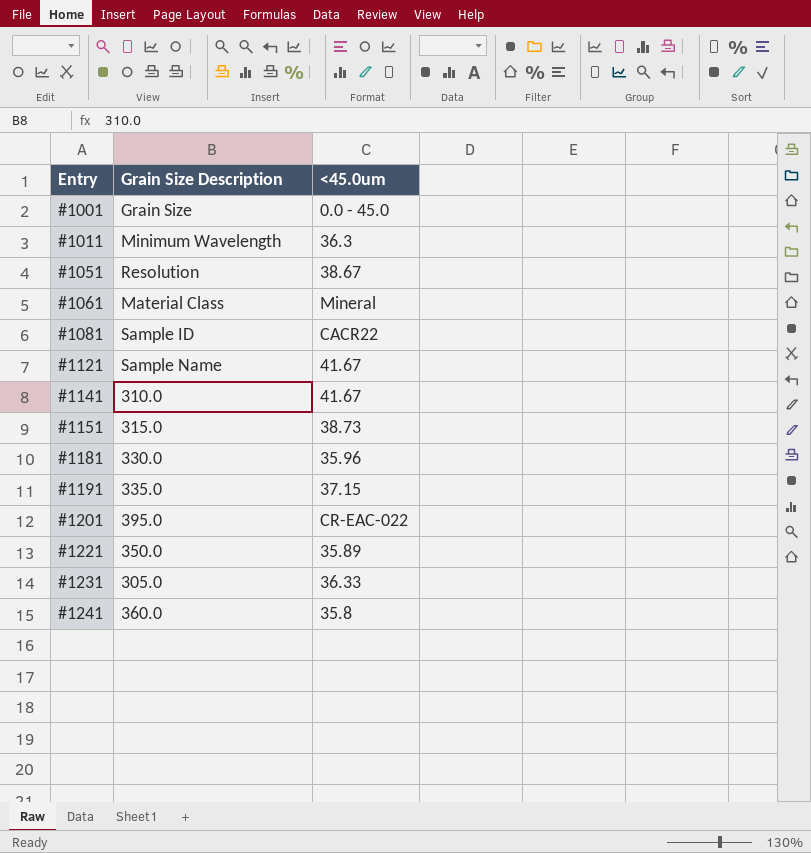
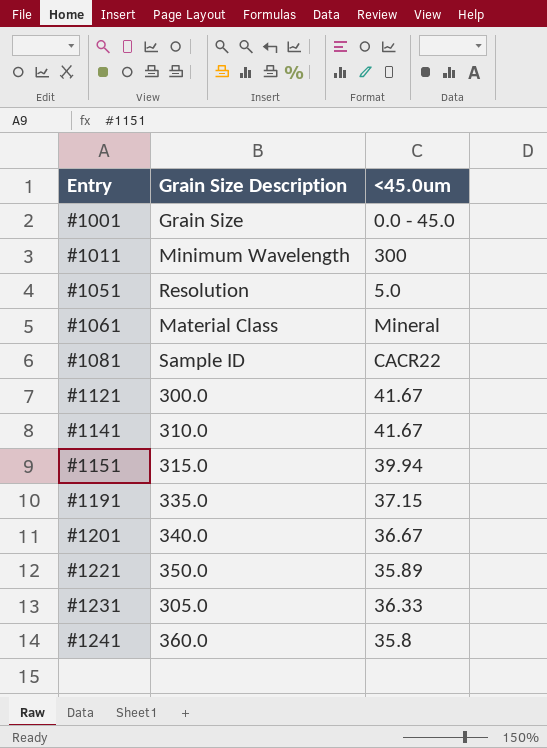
row #1181: 330.0 | 35.96 -> none
#1011 | <45.0um: 36.3 -> 300
#1051 | <45.0um: 38.67 -> 5.0
#1121 | Grain Size Description: Sample Name -> 300.0
#1151 | <45.0um: 38.73 -> 39.94
#1201 | Grain Size Description: 395.0 -> 340.0
#1201 | <45.0um: CR-EAC-022 -> 36.67

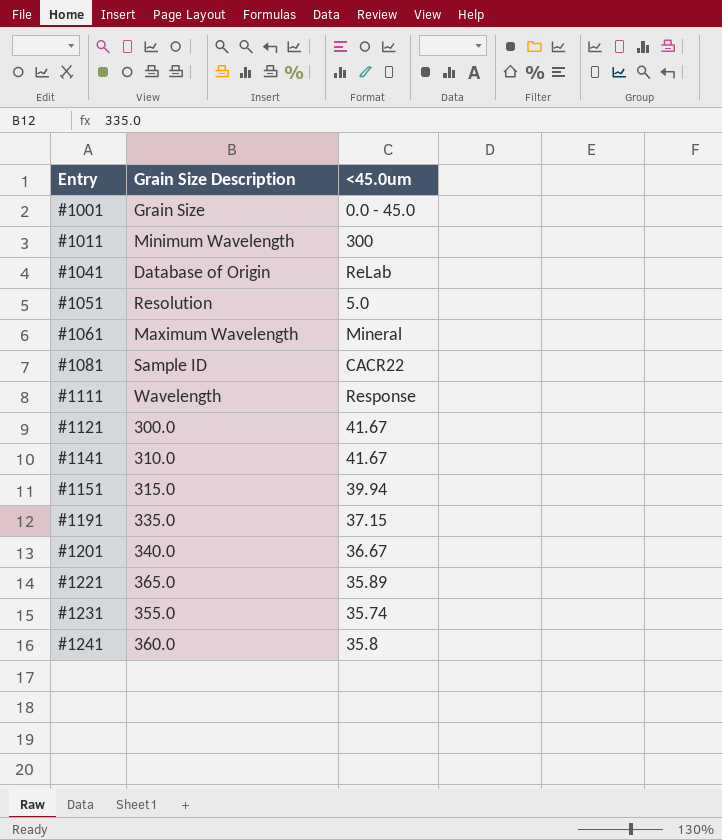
row #1041: none -> Database of Origin | ReLab
#1061 | Grain Size Description: Material Class -> Maximum Wavelength
row #1111: none -> Wavelength | Response
#1221 | Grain Size Description: 350.0 -> 365.0
#1231 | Grain Size Description: 305.0 -> 355.0
#1231 | <45.0um: 36.33 -> 35.74

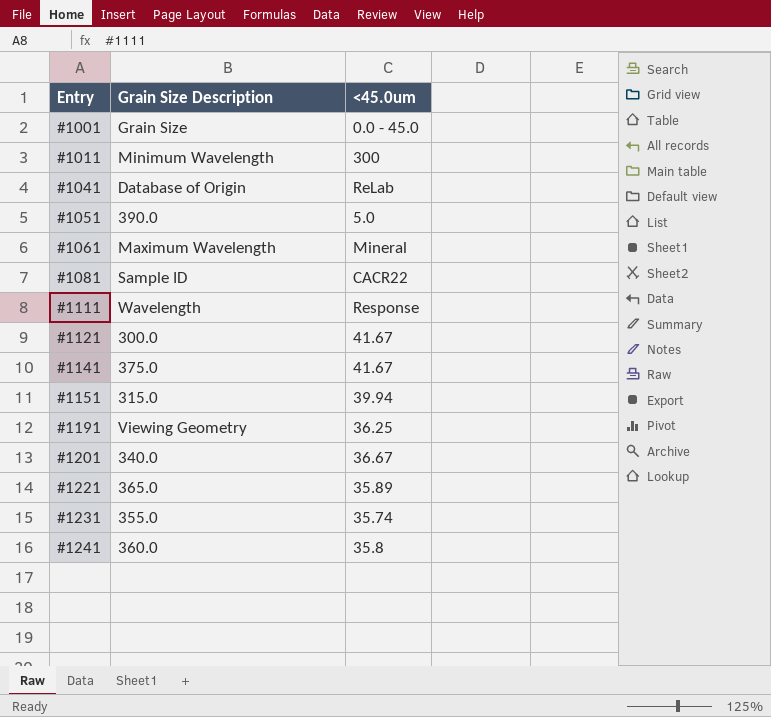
#1051 | Grain Size Description: Resolution -> 390.0
#1141 | Grain Size Description: 310.0 -> 375.0
#1191 | Grain Size Description: 335.0 -> Viewing Geometry
#1191 | <45.0um: 37.15 -> 36.25

